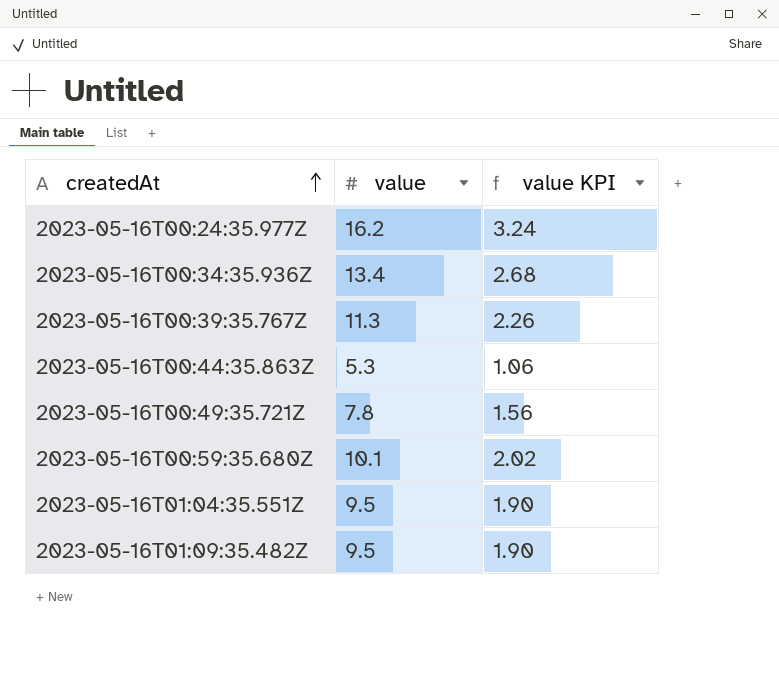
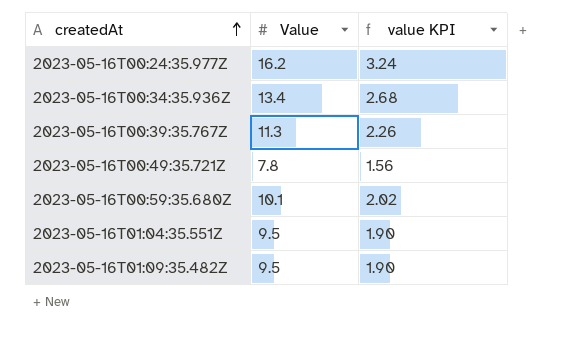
column name: value -> Value
row 2023-05-16T00:44:35.863Z: 5.3 | 1.06 -> none

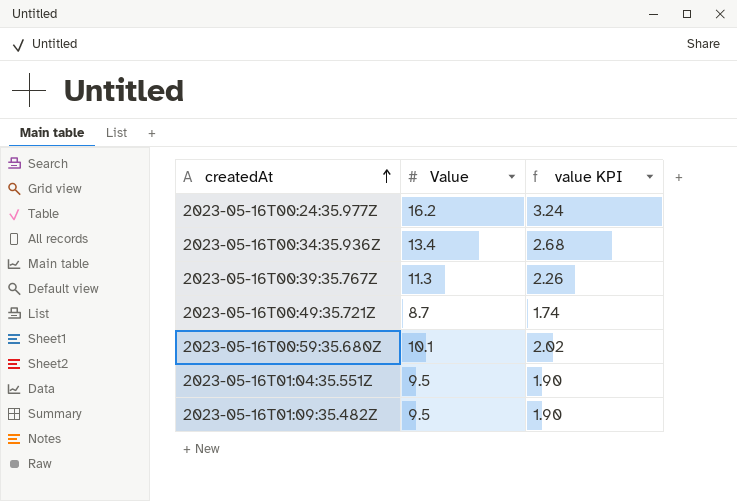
2023-05-16T00:49:35.721Z | Value: 7.8 -> 8.7
2023-05-16T00:49:35.721Z | value KPI: 1.56 -> 1.74

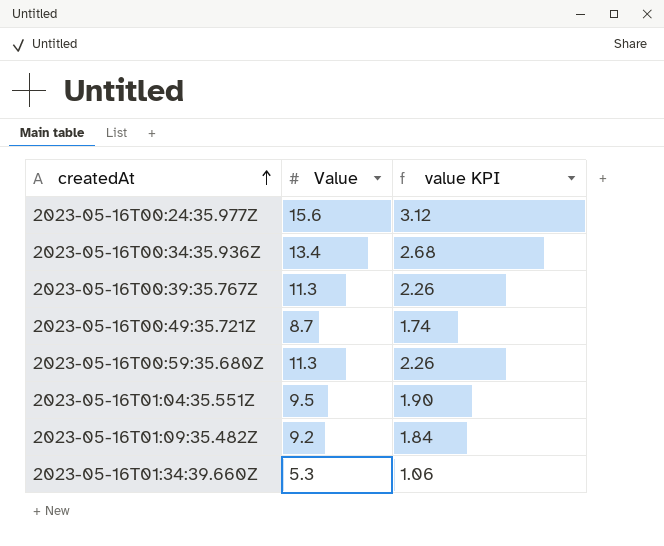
2023-05-16T00:24:35.977Z | Value: 16.2 -> 15.6
2023-05-16T00:24:35.977Z | value KPI: 3.24 -> 3.12
2023-05-16T00:59:35.680Z | Value: 10.1 -> 11.3
2023-05-16T00:59:35.680Z | value KPI: 2.02 -> 2.26
2023-05-16T01:09:35.482Z | Value: 9.5 -> 9.2
2023-05-16T01:09:35.482Z | value KPI: 1.90 -> 1.84
row 2023-05-16T01:34:39.660Z: none -> 5.3 | 1.06

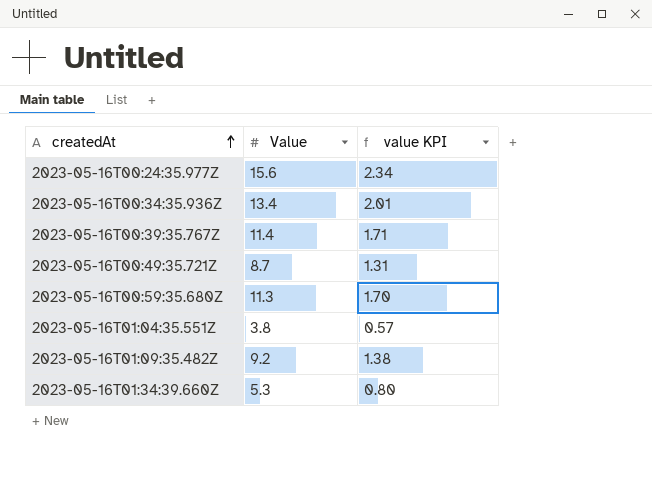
column value KPI | formula: [Value] * 0.2 -> [Value] * 0.15
2023-05-16T00:39:35.767Z | Value: 11.3 -> 11.4
2023-05-16T01:04:35.551Z | Value: 9.5 -> 3.8

